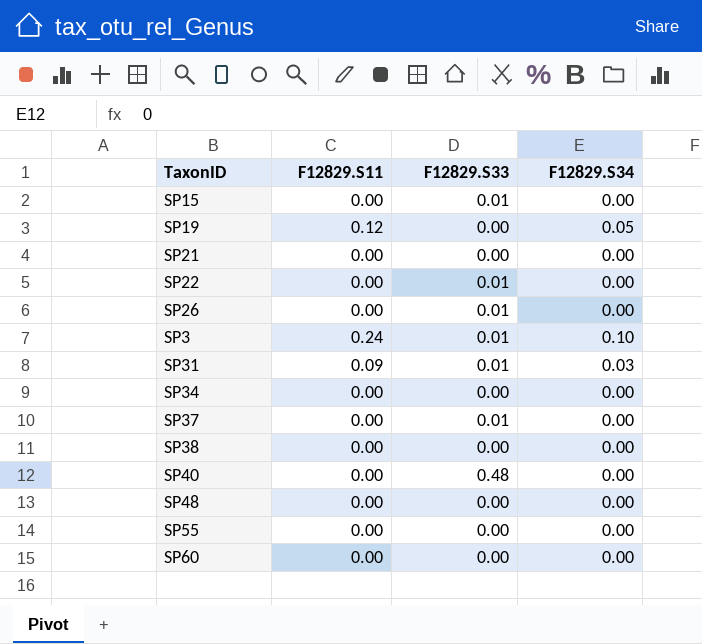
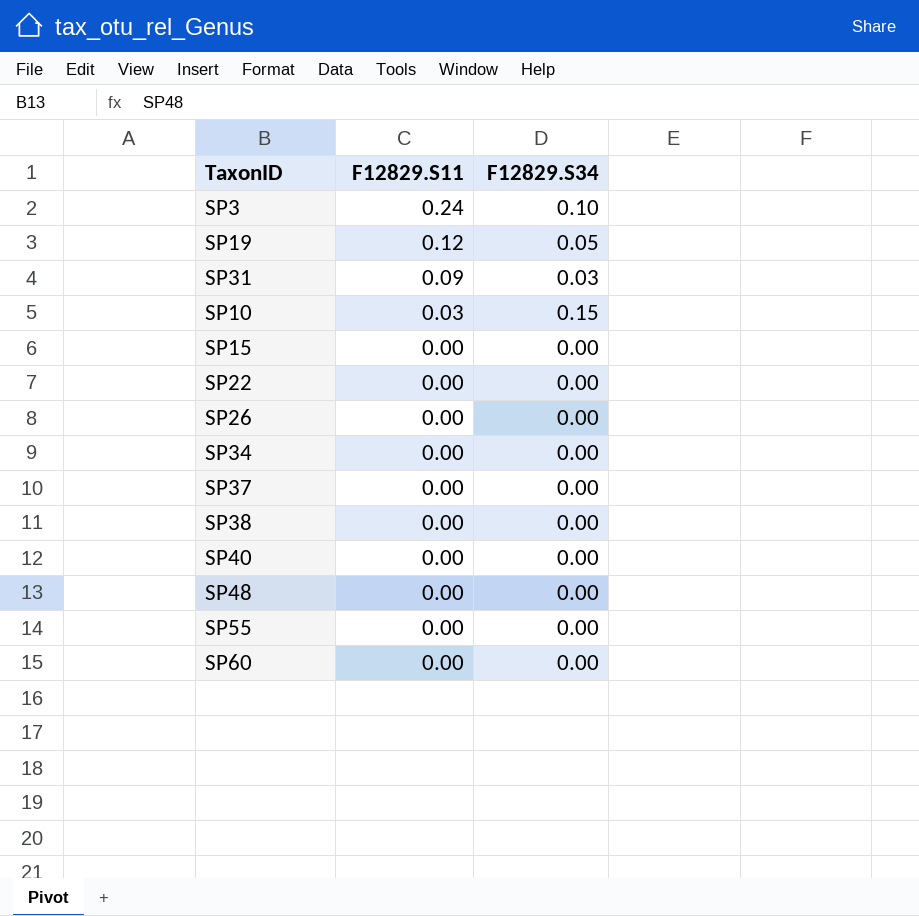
row order: none -> F12829.S11 descending
column F12829.S33 | position: 3 -> none
row SP21: 0.00 | 0.00 | 0.00 -> none
row SP10: none -> 0.03 | 0.15

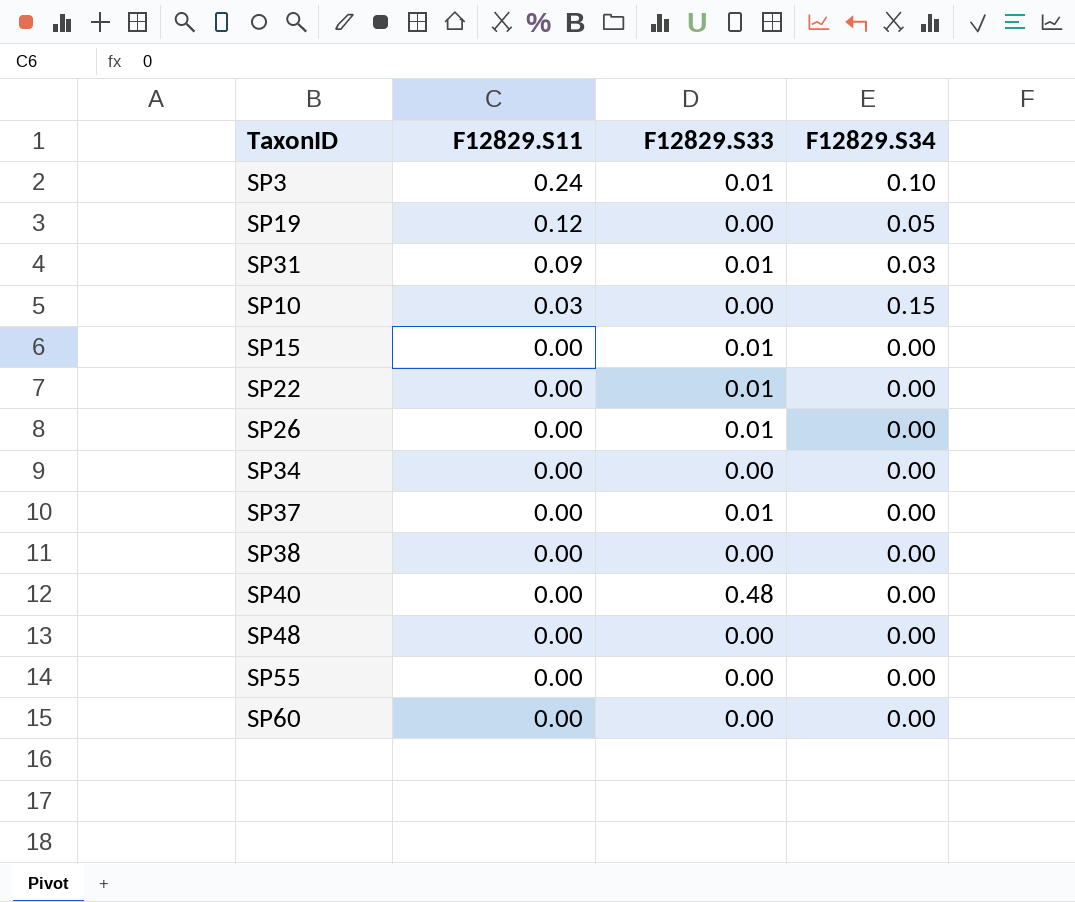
column F12829.S33 | position: none -> 3

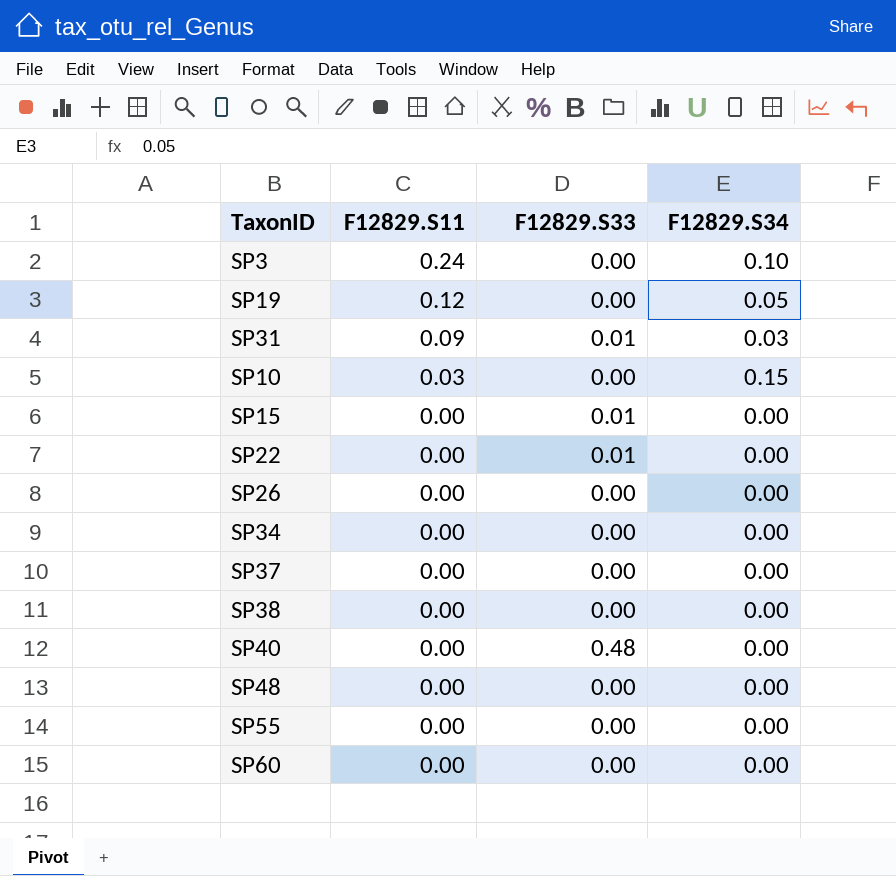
SP3 | F12829.S33: 0.01 -> 0.00
SP26 | F12829.S33: 0.01 -> 0.00
SP37 | F12829.S33: 0.01 -> 0.00

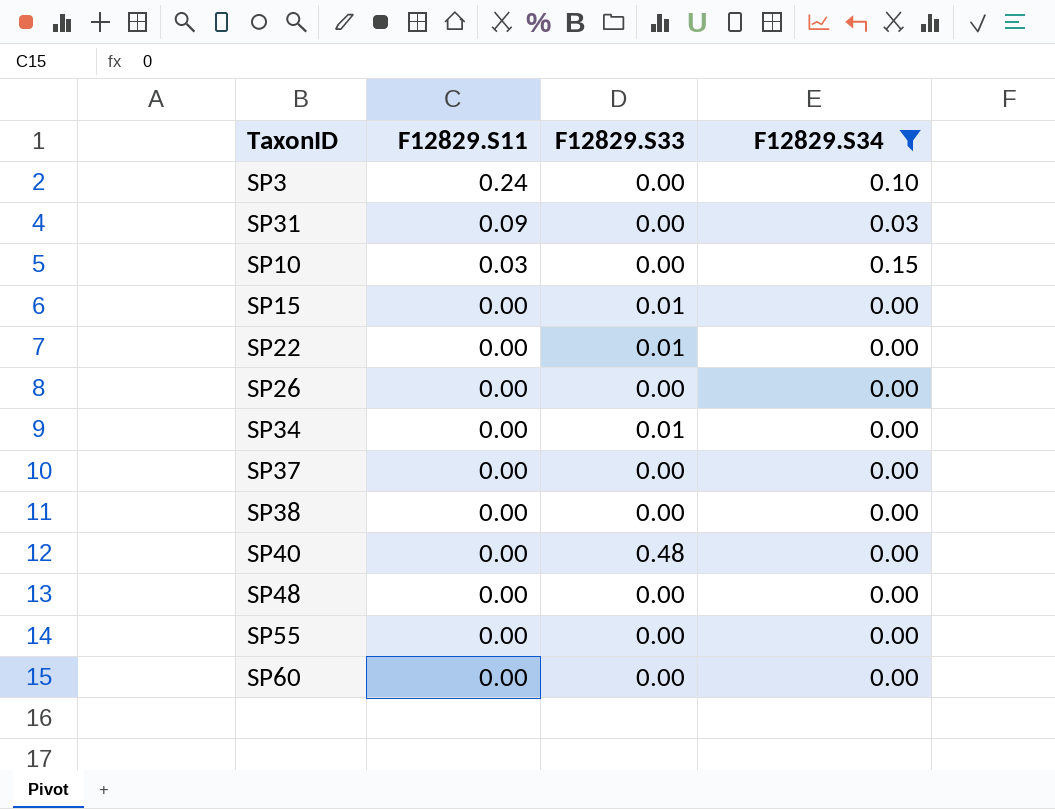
filter: none -> F12829.S34 != 0.05
SP31 | F12829.S33: 0.01 -> 0.00
SP34 | F12829.S33: 0.00 -> 0.01

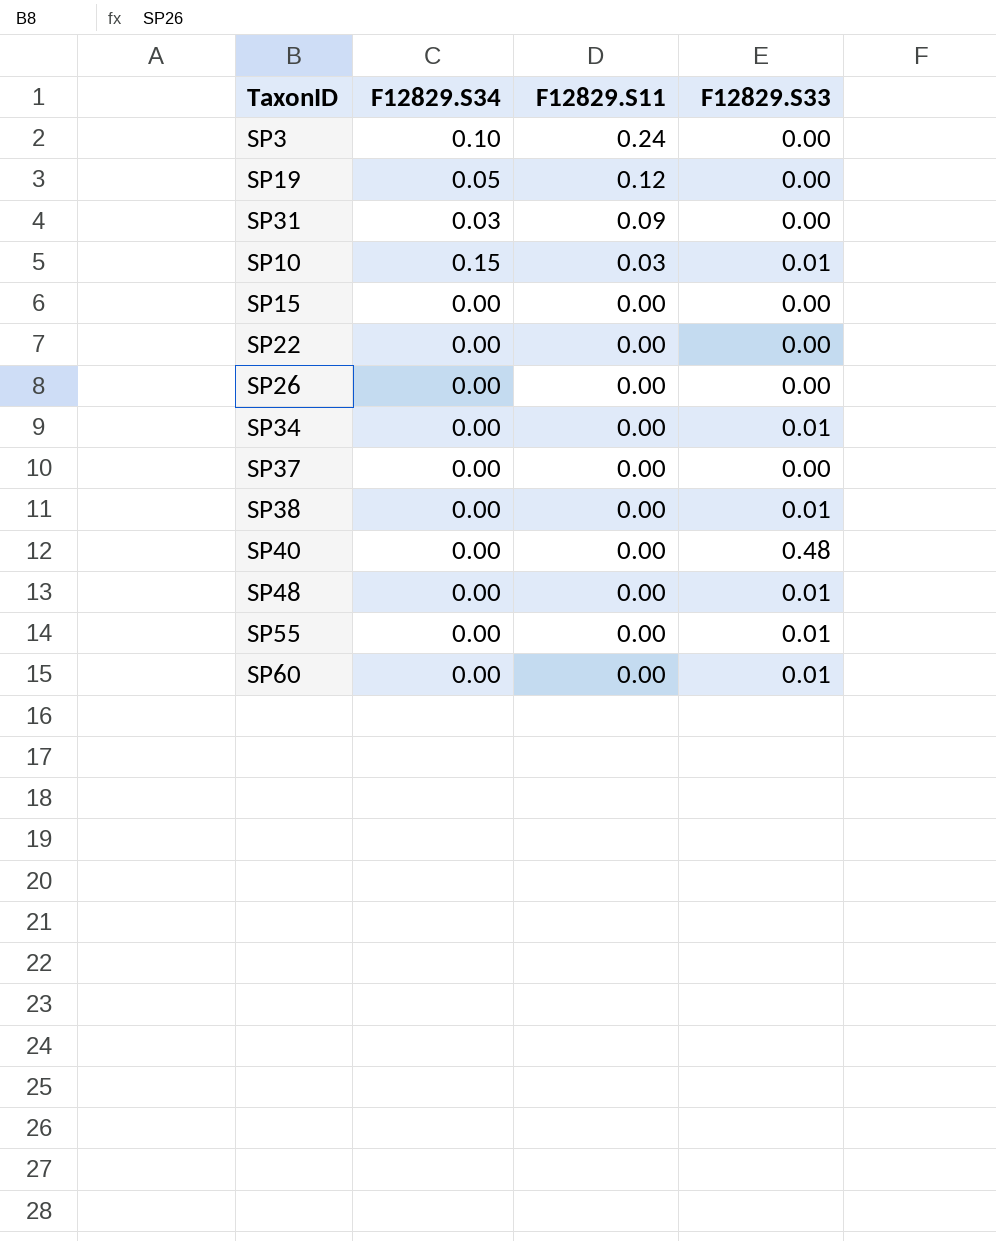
filter: F12829.S34 != 0.05 -> none
column F12829.S34 | position: 4 -> 2
SP10 | F12829.S33: 0.00 -> 0.01
SP15 | F12829.S33: 0.01 -> 0.00
SP22 | F12829.S33: 0.01 -> 0.00
SP38 | F12829.S33: 0.00 -> 0.01
SP48 | F12829.S33: 0.00 -> 0.01
SP55 | F12829.S33: 0.00 -> 0.01
SP60 | F12829.S33: 0.00 -> 0.01

